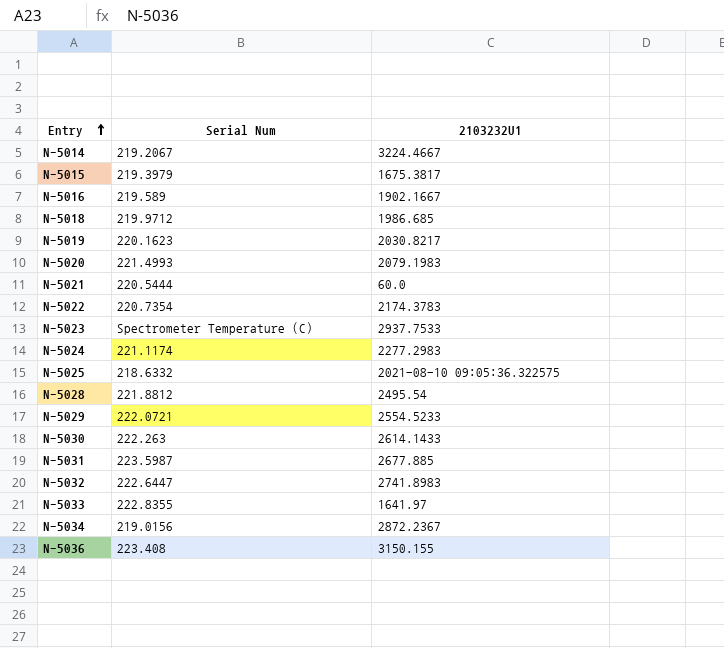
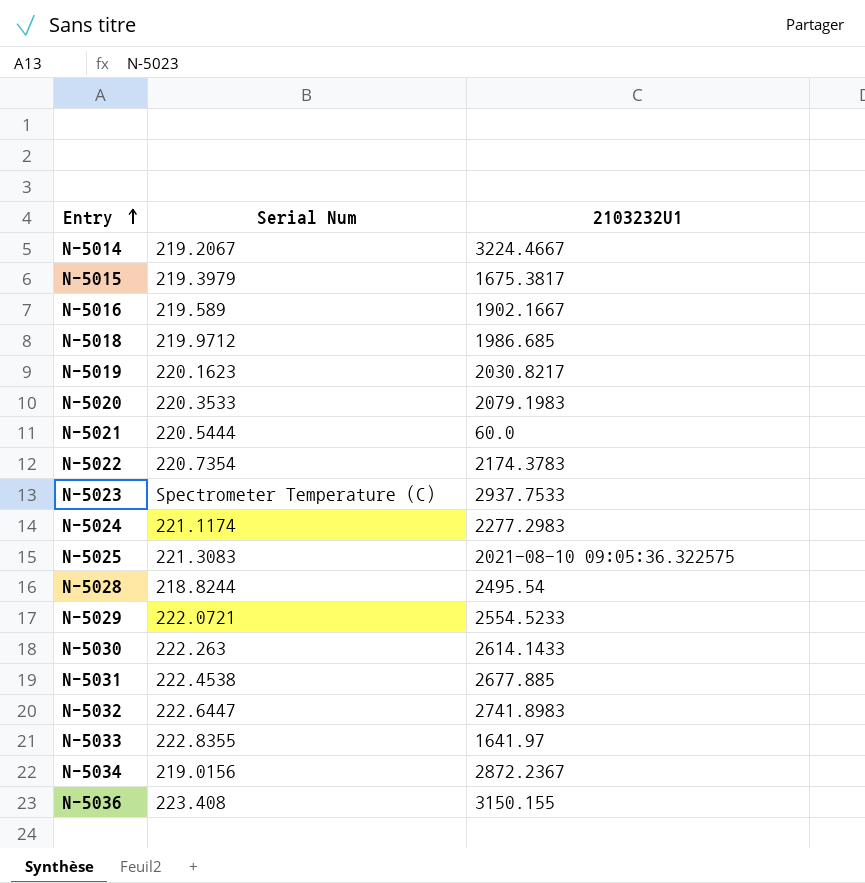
N-5020 | Serial Num: 221.4993 -> 220.3533
N-5025 | Serial Num: 218.6332 -> 221.3083
N-5028 | Serial Num: 221.8812 -> 218.8244
N-5031 | Serial Num: 223.5987 -> 222.4538

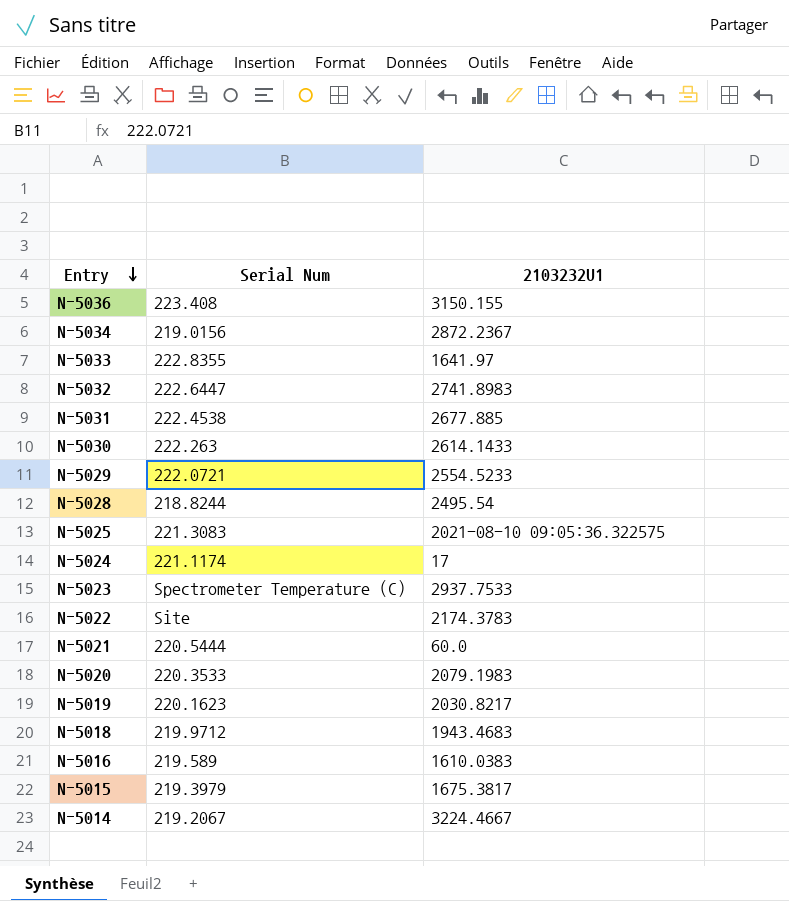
row order: Entry ascending -> Entry descending
N-5024 | 2103232U1: 2277.2983 -> 17
N-5022 | Serial Num: 220.7354 -> Site
N-5018 | 2103232U1: 1986.685 -> 1943.4683
N-5016 | 2103232U1: 1902.1667 -> 1610.0383

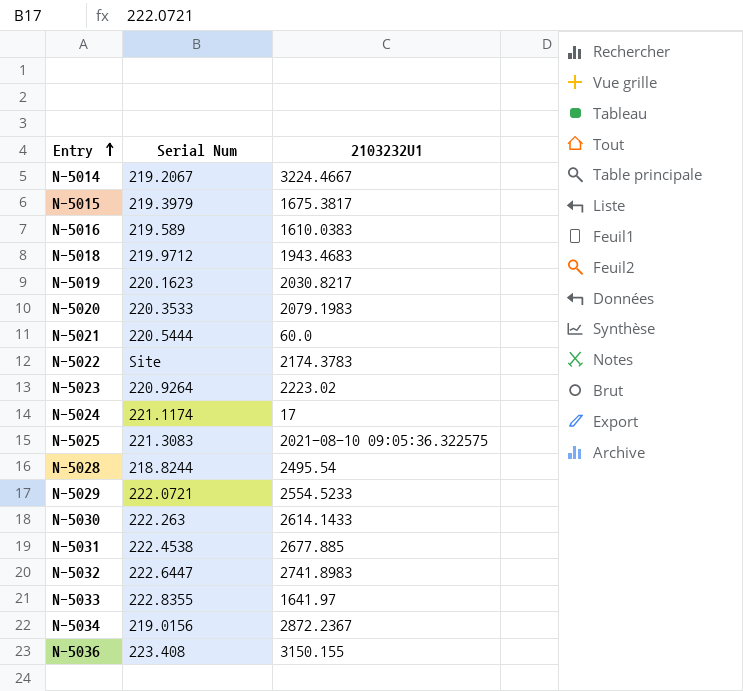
row order: Entry descending -> Entry ascending
N-5023 | Serial Num: Spectrometer Temperature (C) -> 220.9264
N-5023 | 2103232U1: 2937.7533 -> 2223.02

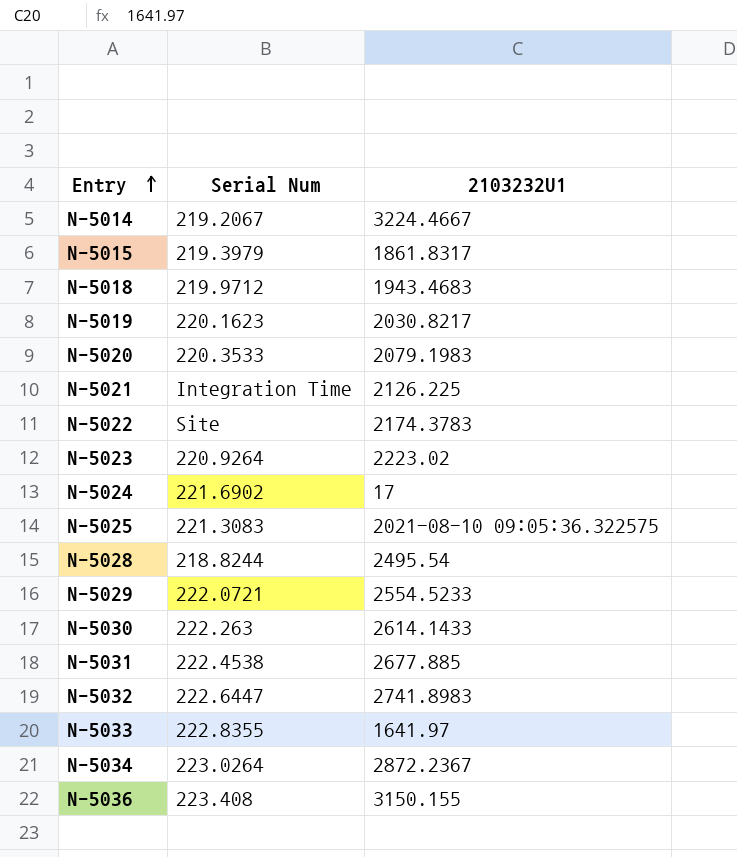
row N-5016: 219.589 | 1610.0383 -> none
N-5015 | 2103232U1: 1675.3817 -> 1861.8317
N-5021 | Serial Num: 220.5444 -> Integration Time
N-5021 | 2103232U1: 60.0 -> 2126.225
N-5024 | Serial Num: 221.1174 -> 221.6902
N-5034 | Serial Num: 219.0156 -> 223.0264

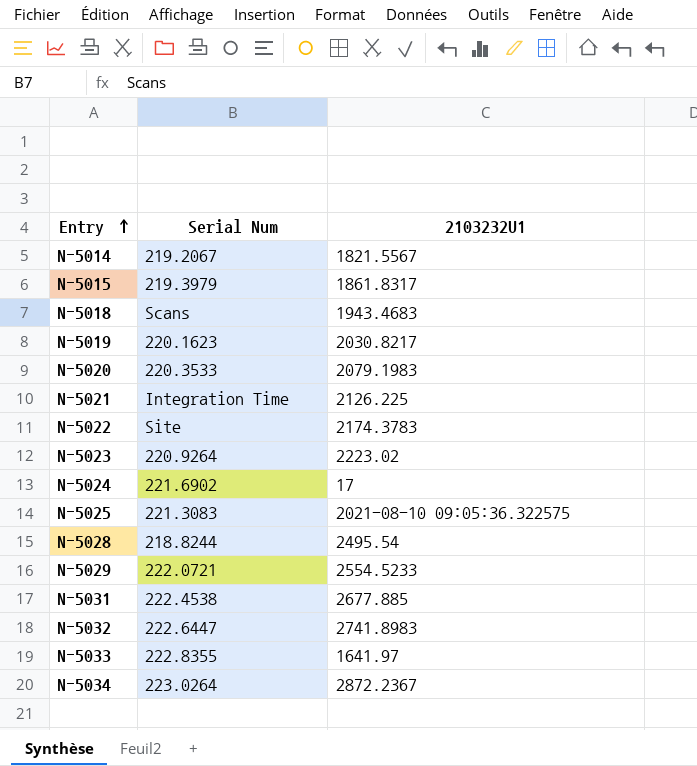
row N-5030: 222.263 | 2614.1433 -> none
row N-5036: 223.408 | 3150.155 -> none
N-5014 | 2103232U1: 3224.4667 -> 1821.5567
N-5018 | Serial Num: 219.9712 -> Scans

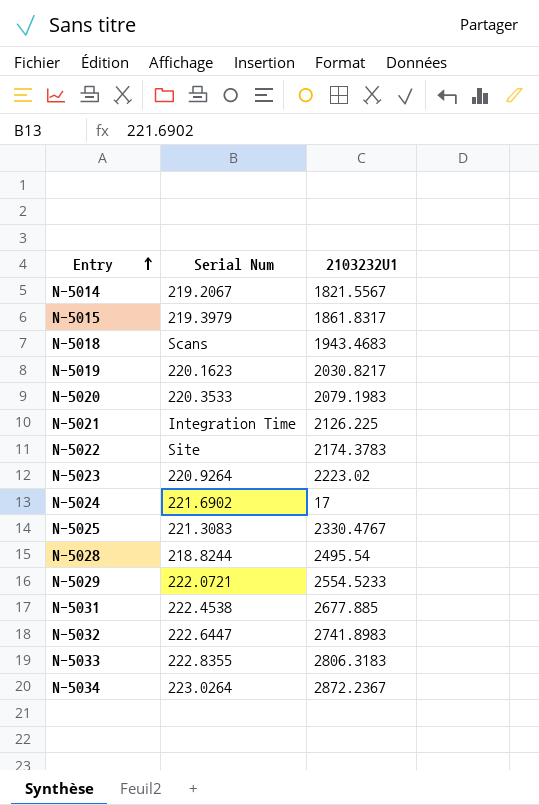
N-5025 | 2103232U1: 2021-08-10 09:05:36.322575 -> 2330.4767
N-5033 | 2103232U1: 1641.97 -> 2806.3183

